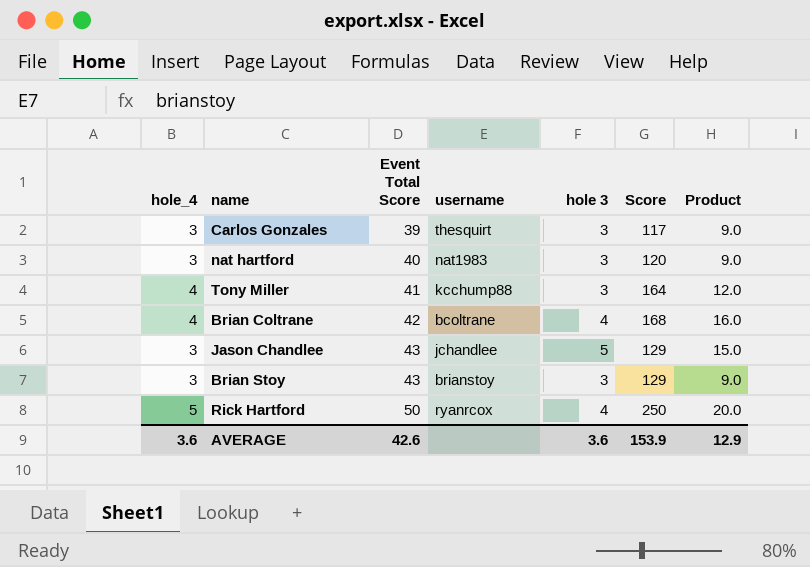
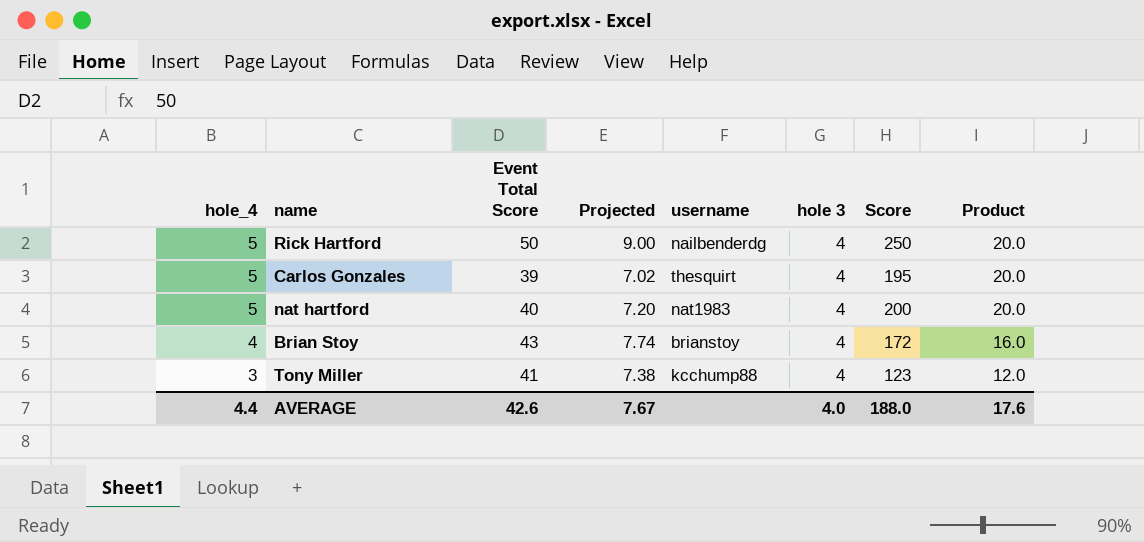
row order: Event Total Score ascending -> hole_4 descending
column Projected | formula: none -> [Event Total Score] * 0.18
row Brian Coltrane: 4 | 42 | bcoltrane | 4 | 168 | 16.0 -> none
row Jason Chandlee: 3 | 43 | jchandlee | 5 | 129 | 15.0 -> none
Rick Hartford | username: ryanrcox -> nailbenderdg
Carlos Gonzales | hole_4: 3 -> 5
Carlos Gonzales | hole 3: 3 -> 4
Carlos Gonzales | Score: 117 -> 195
Carlos Gonzales | Product: 9.0 -> 20.0
nat hartford | hole_4: 3 -> 5
nat hartford | hole 3: 3 -> 4
nat hartford | Score: 120 -> 200
nat hartford | Product: 9.0 -> 20.0
Brian Stoy | hole_4: 3 -> 4
Brian Stoy | hole 3: 3 -> 4
Brian Stoy | Score: 129 -> 172
Brian Stoy | Product: 9.0 -> 16.0
Tony Miller | hole_4: 4 -> 3
Tony Miller | hole 3: 3 -> 4
Tony Miller | Score: 164 -> 123
AVERAGE | hole_4: 3.6 -> 4.4
AVERAGE | hole 3: 3.6 -> 4.0
AVERAGE | Score: 153.9 -> 188.0
AVERAGE | Product: 12.9 -> 17.6

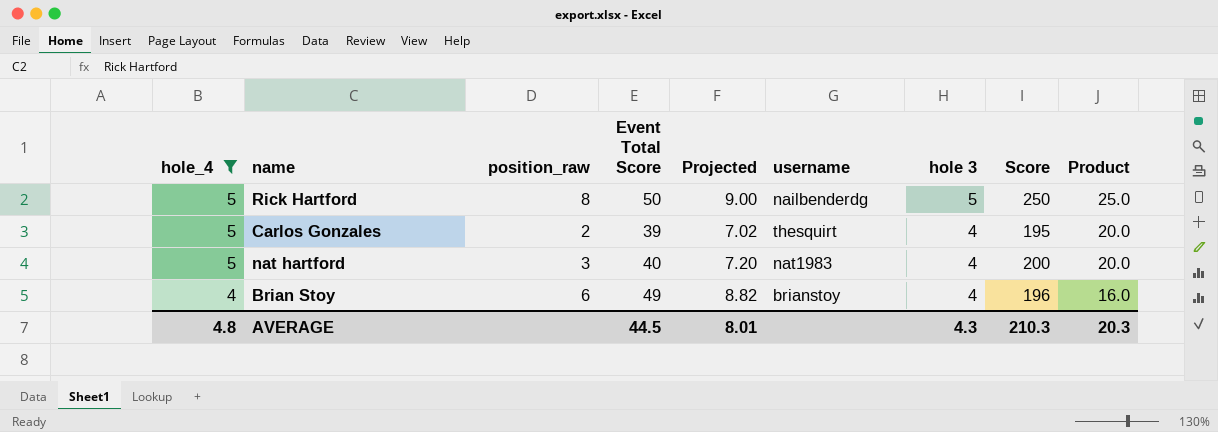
filter: none -> hole_4 != 3
column position_raw | position: none -> 3
Rick Hartford | hole 3: 4 -> 5
Rick Hartford | Product: 20.0 -> 25.0
Brian Stoy | Event Total Score: 43 -> 49
Brian Stoy | Projected: 7.74 -> 8.82
Brian Stoy | Score: 172 -> 196
AVERAGE | hole_4: 4.4 -> 4.8
AVERAGE | Event Total Score: 42.6 -> 44.5
AVERAGE | Projected: 7.67 -> 8.01
AVERAGE | hole 3: 4.0 -> 4.3
AVERAGE | Score: 188.0 -> 210.3
AVERAGE | Product: 17.6 -> 20.3

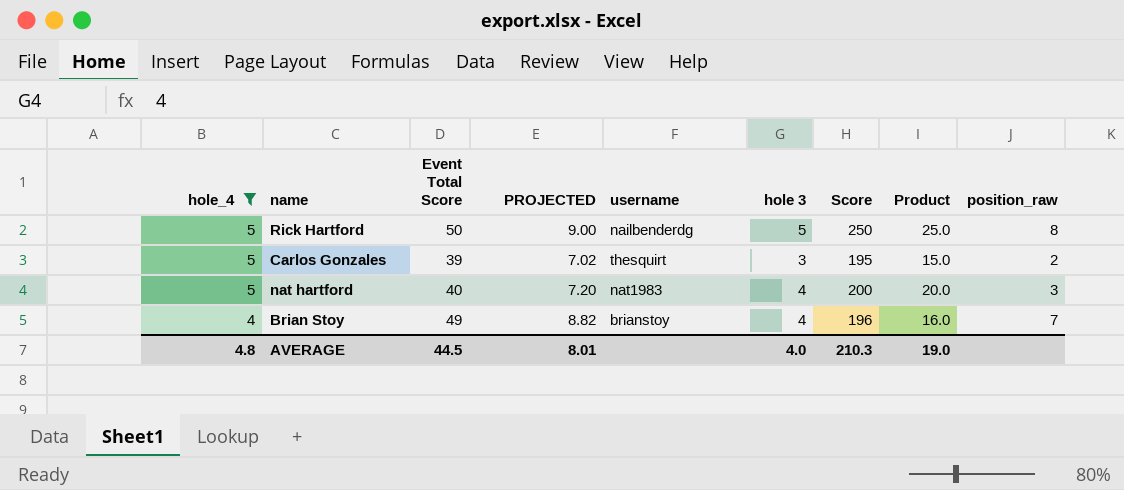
column name: Projected -> PROJECTED
column position_raw | position: 3 -> 9
Carlos Gonzales | hole 3: 4 -> 3
Carlos Gonzales | Product: 20.0 -> 15.0
Brian Stoy | position_raw: 6 -> 7
AVERAGE | hole 3: 4.3 -> 4.0
AVERAGE | Product: 20.3 -> 19.0

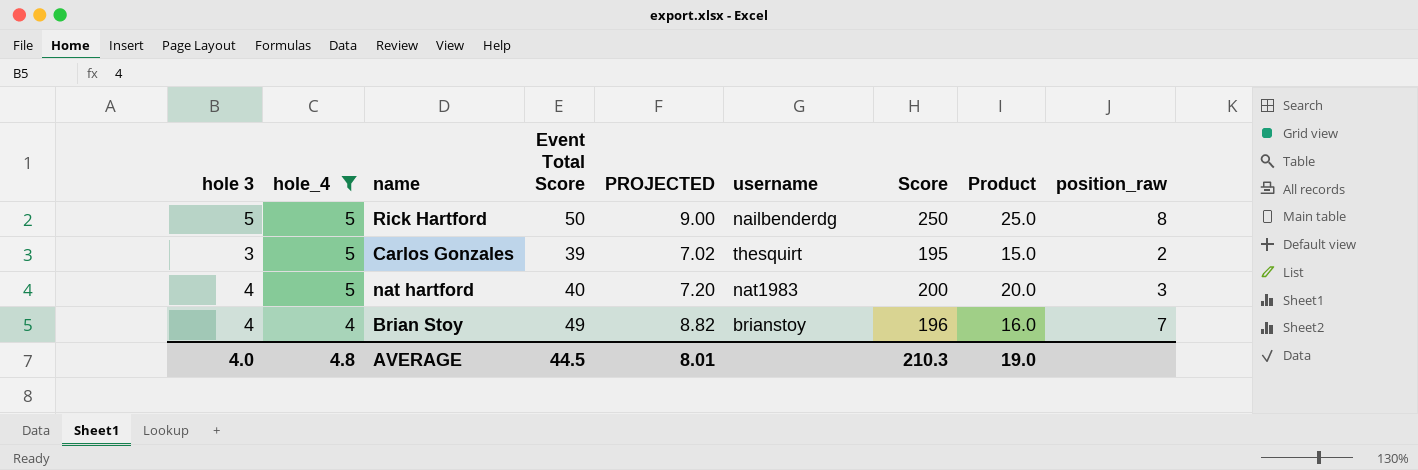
column hole 3 | position: 6 -> 1

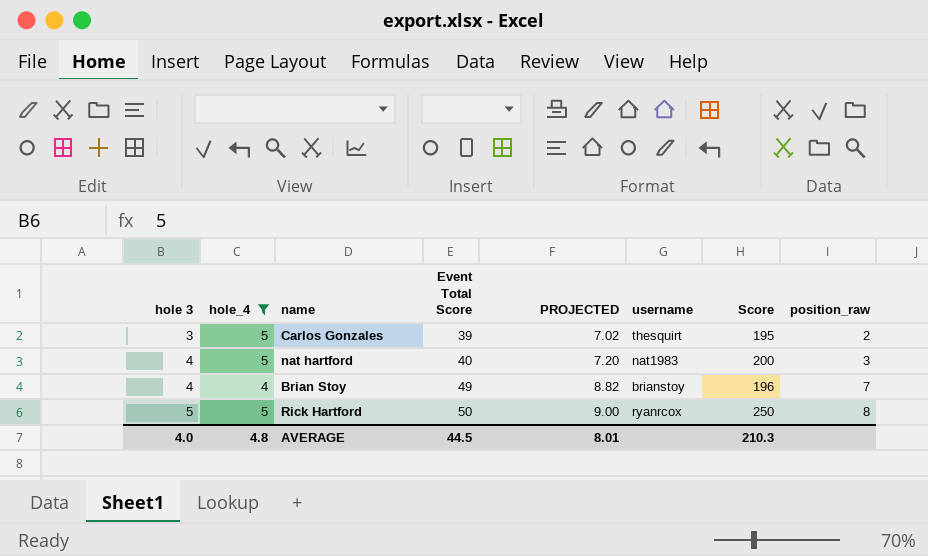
row order: hole_4 descending -> hole 3 ascending
column Product | formula: [hole 3] * [hole_4] -> none
Rick Hartford | username: nailbenderdg -> ryanrcox

